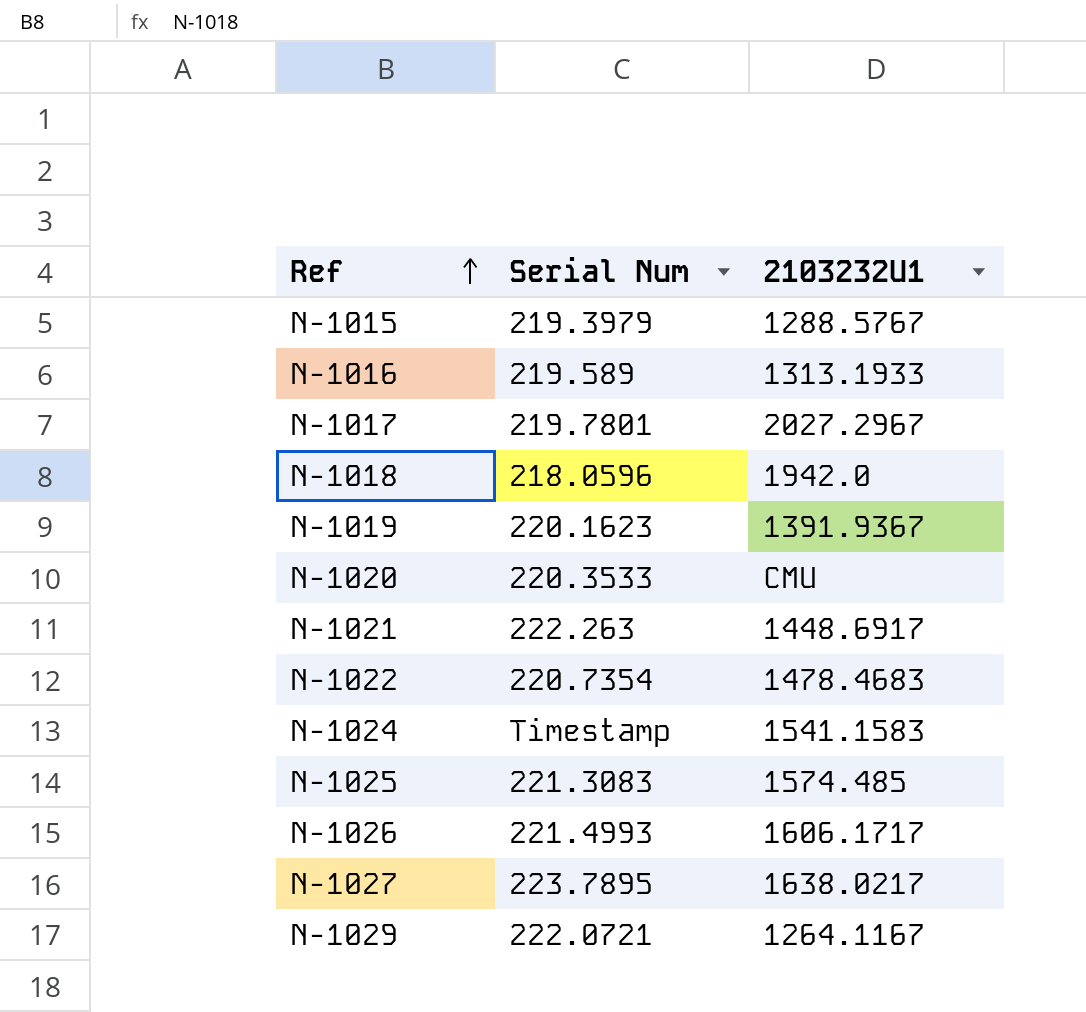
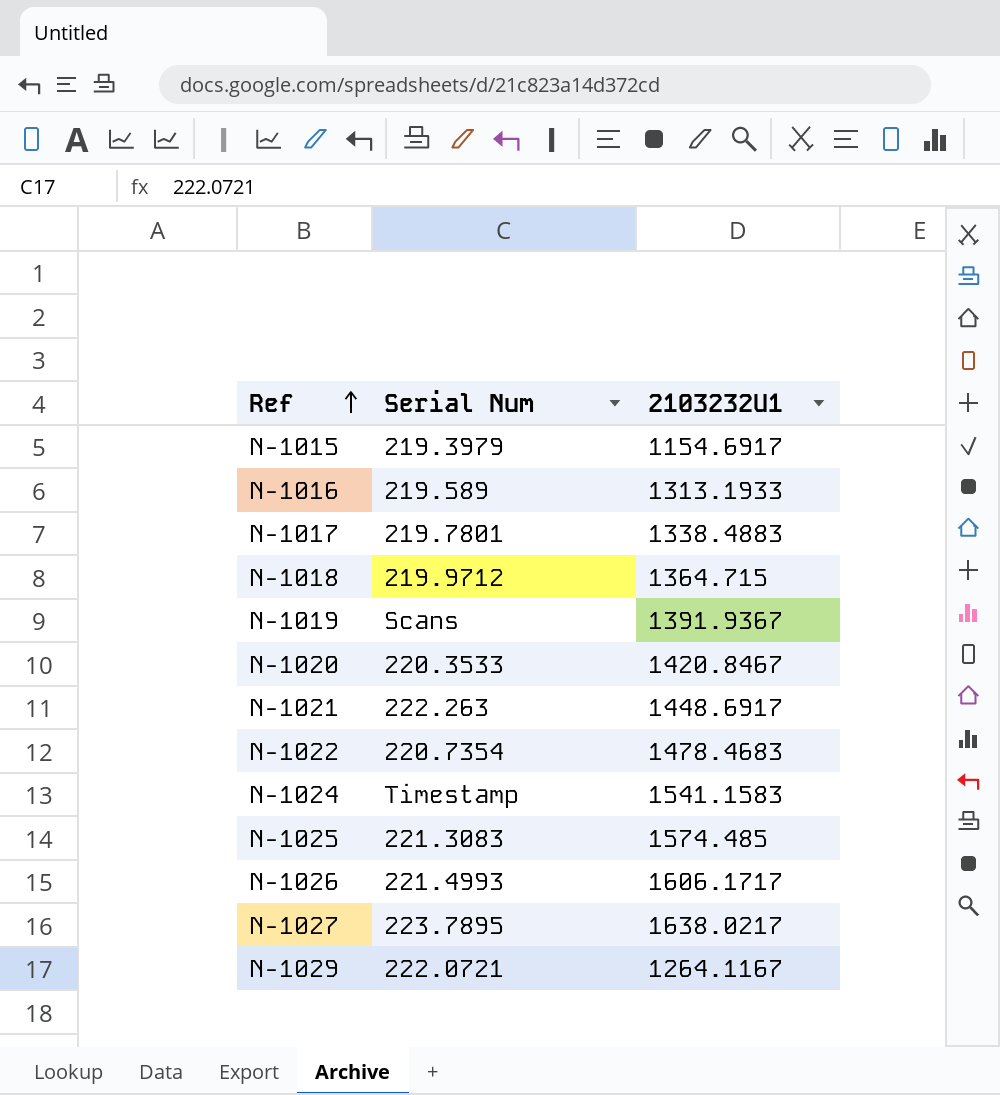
N-1015 | 2103232U1: 1288.5767 -> 1154.6917
N-1017 | 2103232U1: 2027.2967 -> 1338.4883
N-1018 | Serial Num: 218.0596 -> 219.9712
N-1018 | 2103232U1: 1942.0 -> 1364.715
N-1019 | Serial Num: 220.1623 -> Scans
N-1020 | 2103232U1: CMU -> 1420.8467

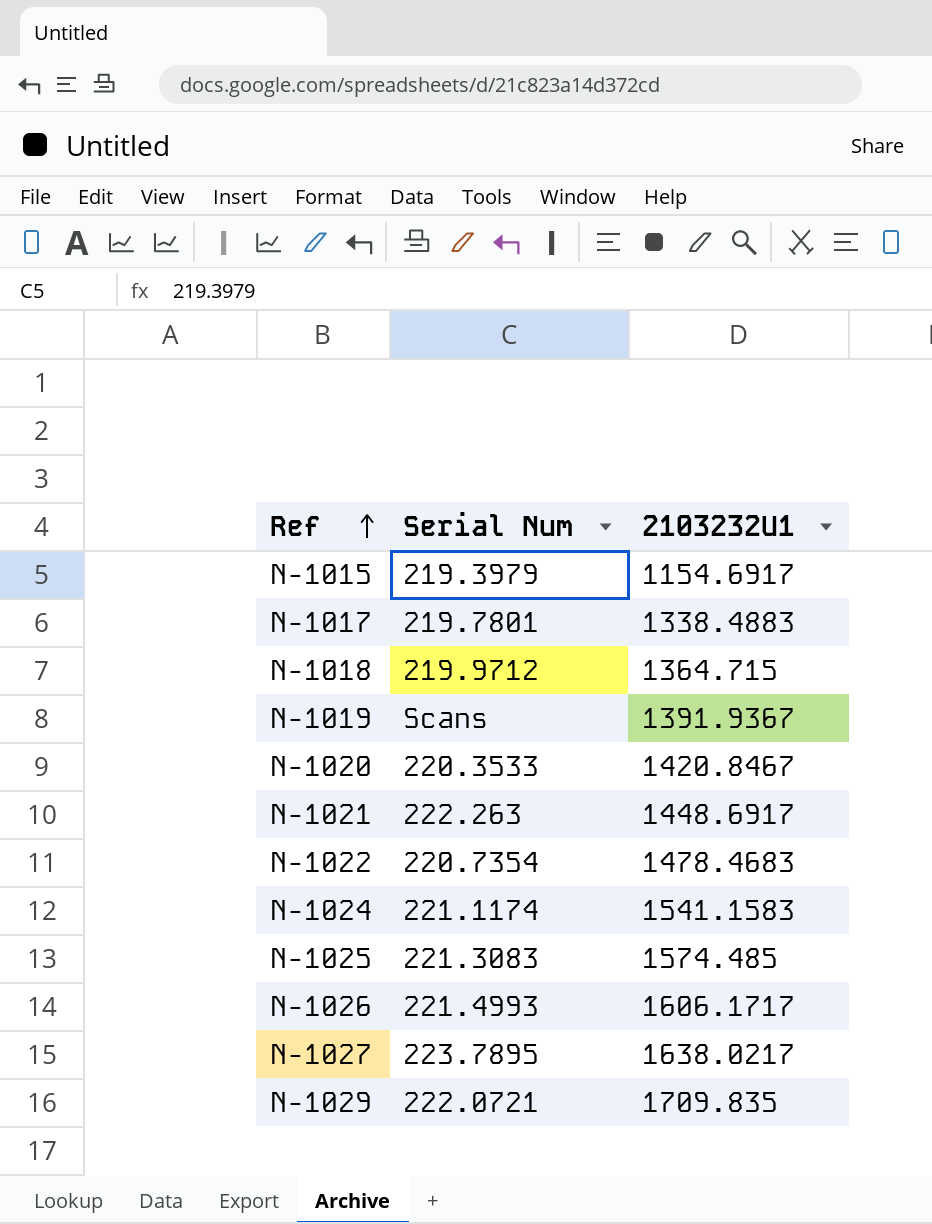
row N-1016: 219.589 | 1313.1933 -> none
N-1024 | Serial Num: Timestamp -> 221.1174
N-1029 | 2103232U1: 1264.1167 -> 1709.835

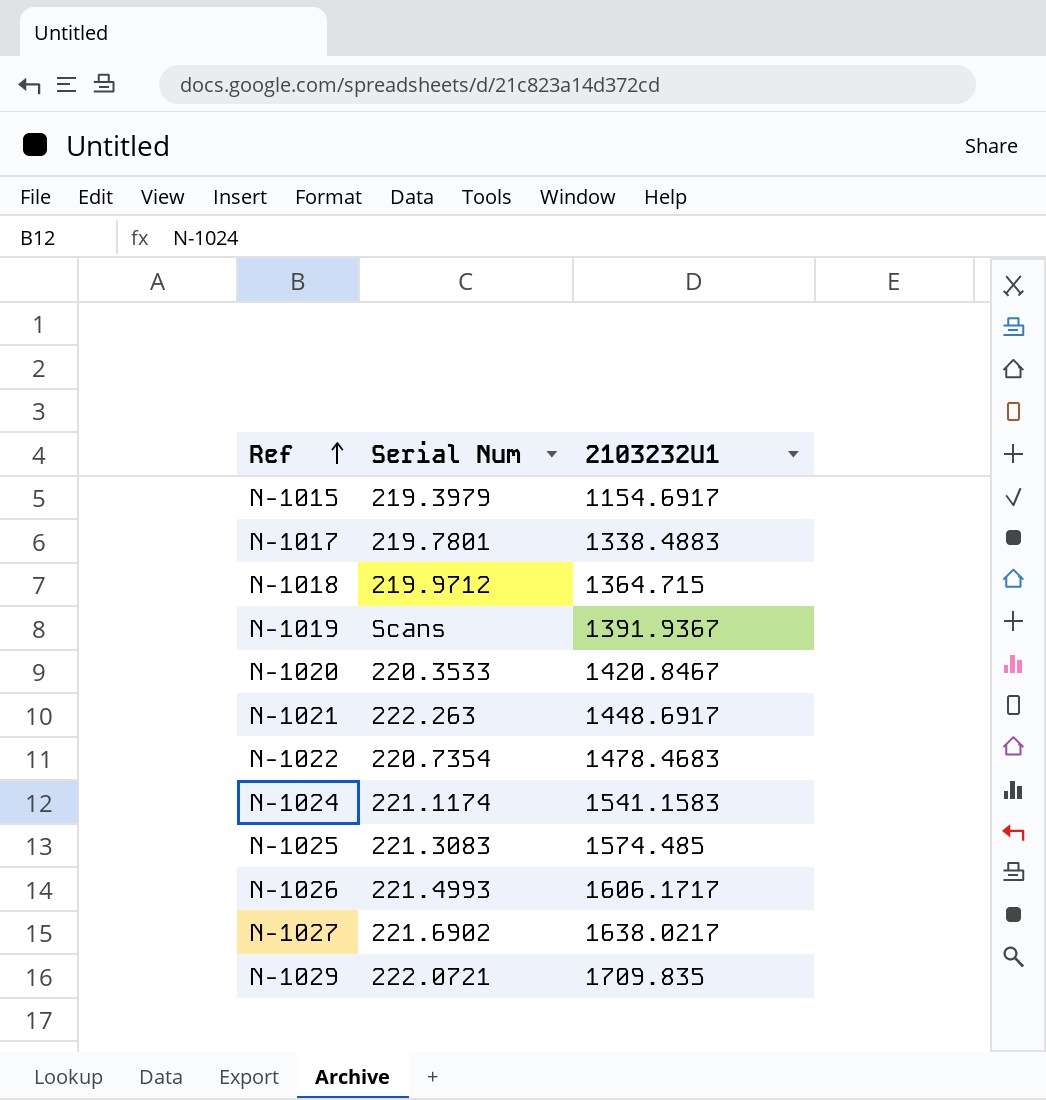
N-1027 | Serial Num: 223.7895 -> 221.6902

